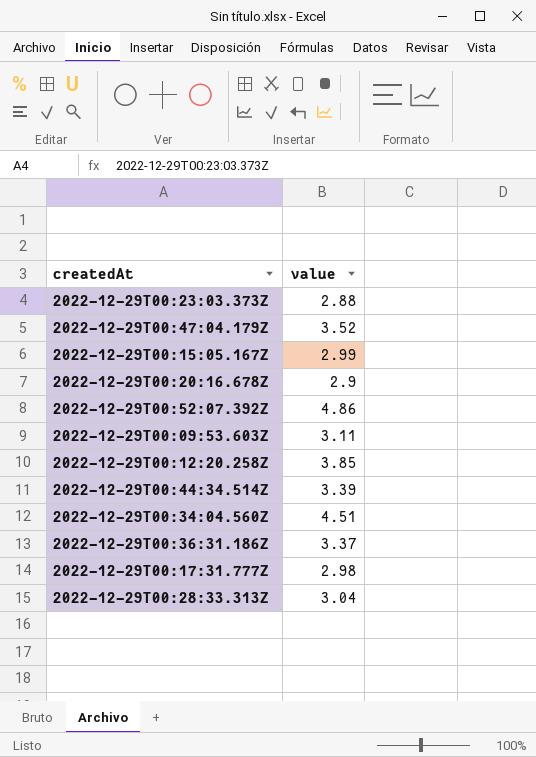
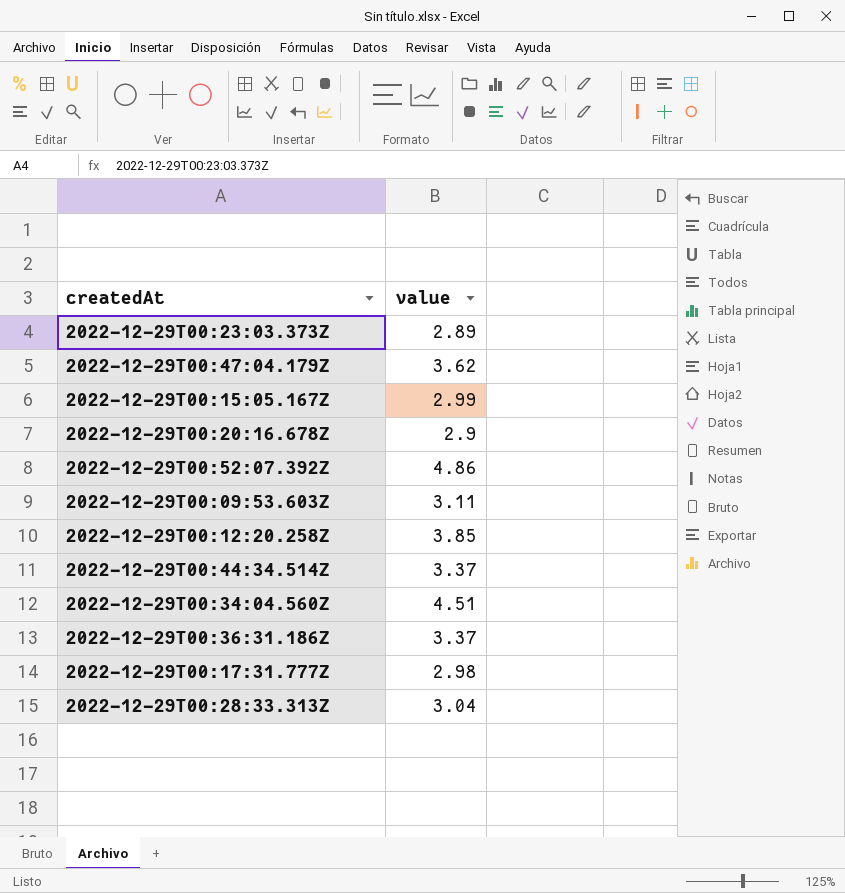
2022-12-29T00:23:03.373Z | value: 2.88 -> 2.89
2022-12-29T00:47:04.179Z | value: 3.52 -> 3.62
2022-12-29T00:44:34.514Z | value: 3.39 -> 3.37

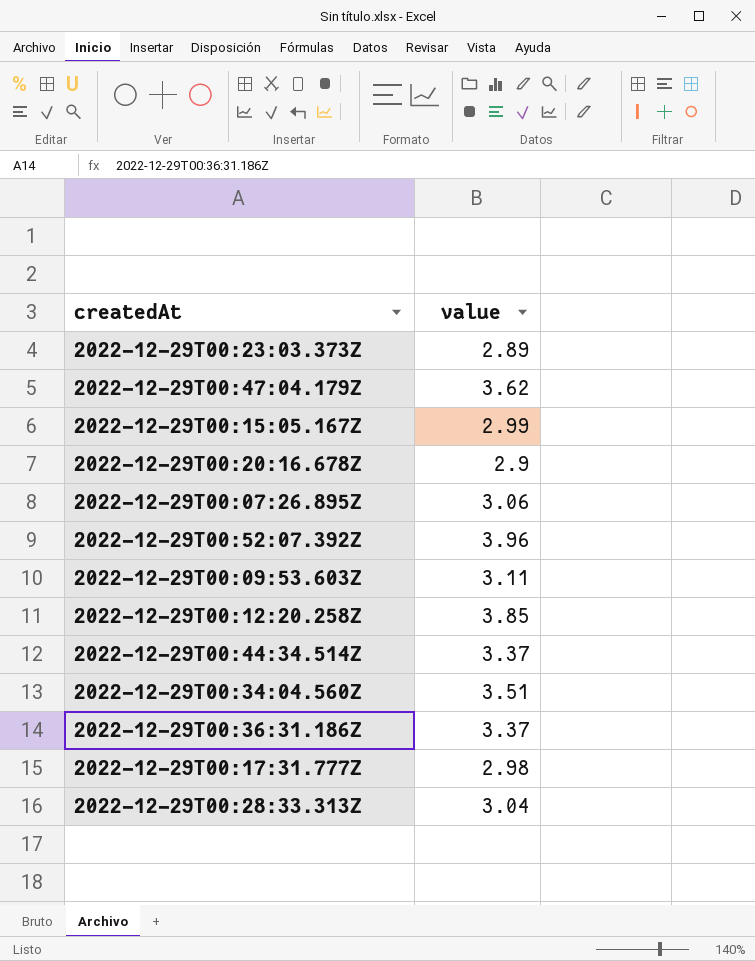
row 2022-12-29T00:07:26.895Z: none -> 3.06
2022-12-29T00:52:07.392Z | value: 4.86 -> 3.96
2022-12-29T00:34:04.560Z | value: 4.51 -> 3.51

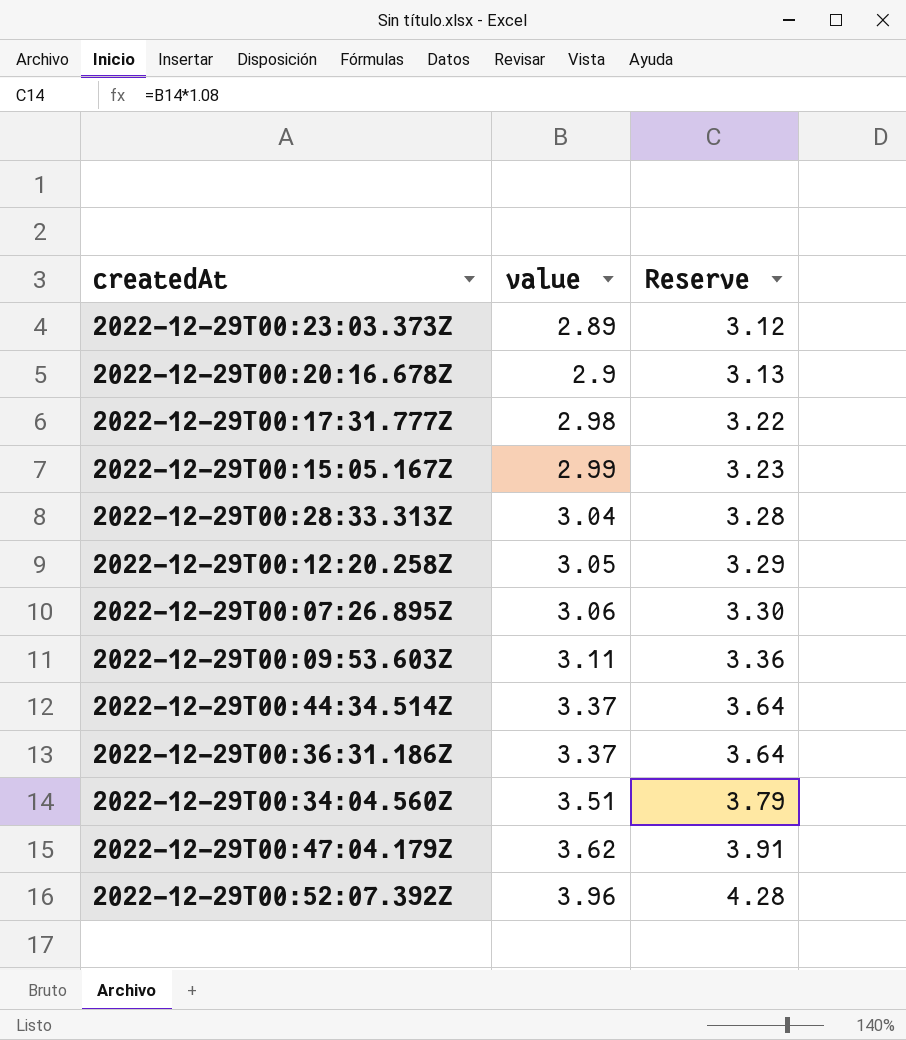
row order: none -> value ascending
column Reserve | formula: none -> [value] * 1.08
2022-12-29T00:12:20.258Z | value: 3.85 -> 3.05

